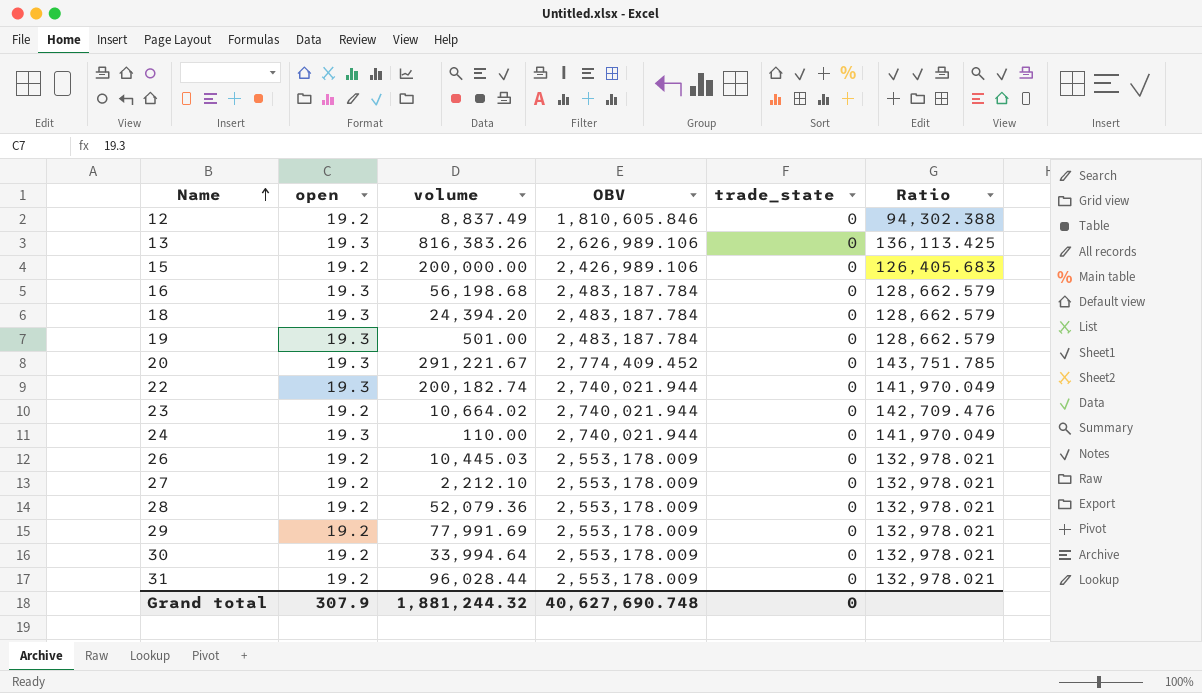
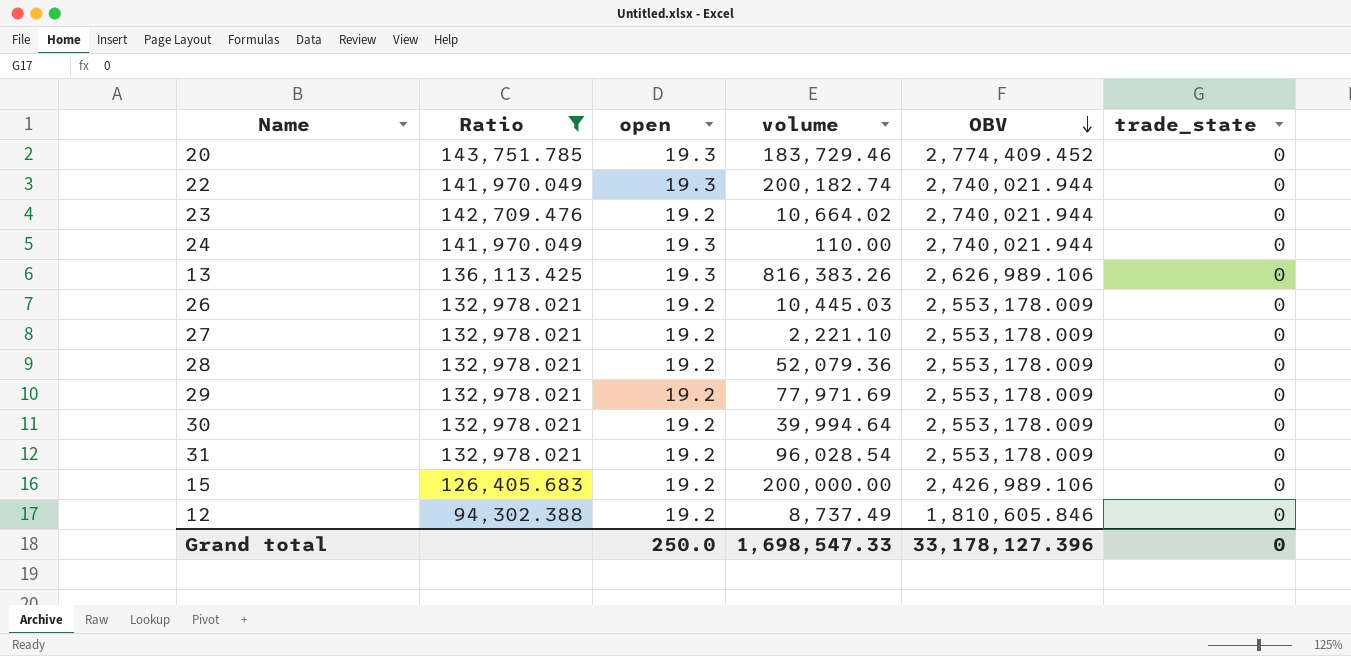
filter: none -> Ratio != 128,662.579
row order: Name ascending -> OBV descending
column Ratio | position: 6 -> 2
20 | volume: 291,221.67 -> 183,729.46
27 | volume: 2,212.10 -> 2,221.10
29 | volume: 77,991.69 -> 77,971.69
30 | volume: 33,994.64 -> 39,994.64
31 | volume: 96,028.44 -> 96,028.54
12 | volume: 8,837.49 -> 8,737.49
Grand total | open: 307.9 -> 250.0
Grand total | volume: 1,881,244.32 -> 1,698,547.33
Grand total | OBV: 40,627,690.748 -> 33,178,127.396

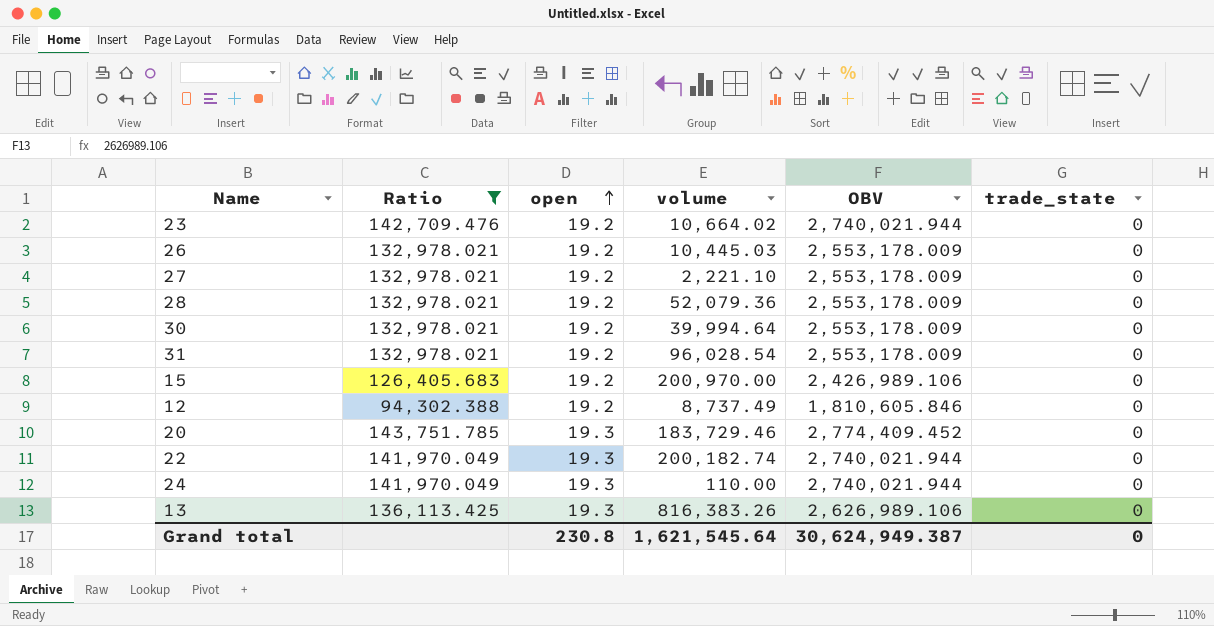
row order: OBV descending -> open ascending
row 29: 132,978.021 | 19.2 | 77,971.69 | 2,553,178.009 | 0 -> none
15 | volume: 200,000.00 -> 200,970.00
Grand total | open: 250.0 -> 230.8
Grand total | volume: 1,698,547.33 -> 1,621,545.64
Grand total | OBV: 33,178,127.396 -> 30,624,949.387

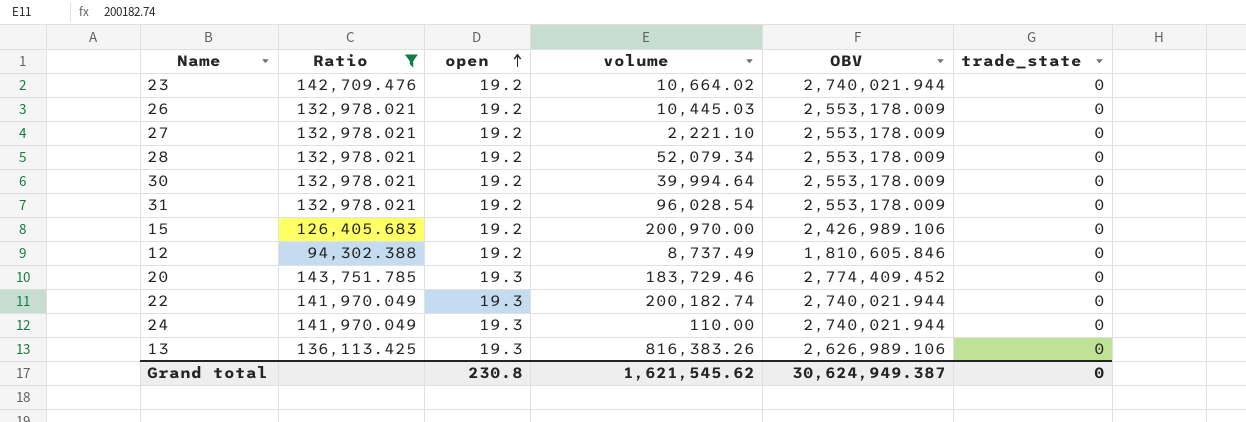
28 | volume: 52,079.36 -> 52,079.34
Grand total | volume: 1,621,545.64 -> 1,621,545.62

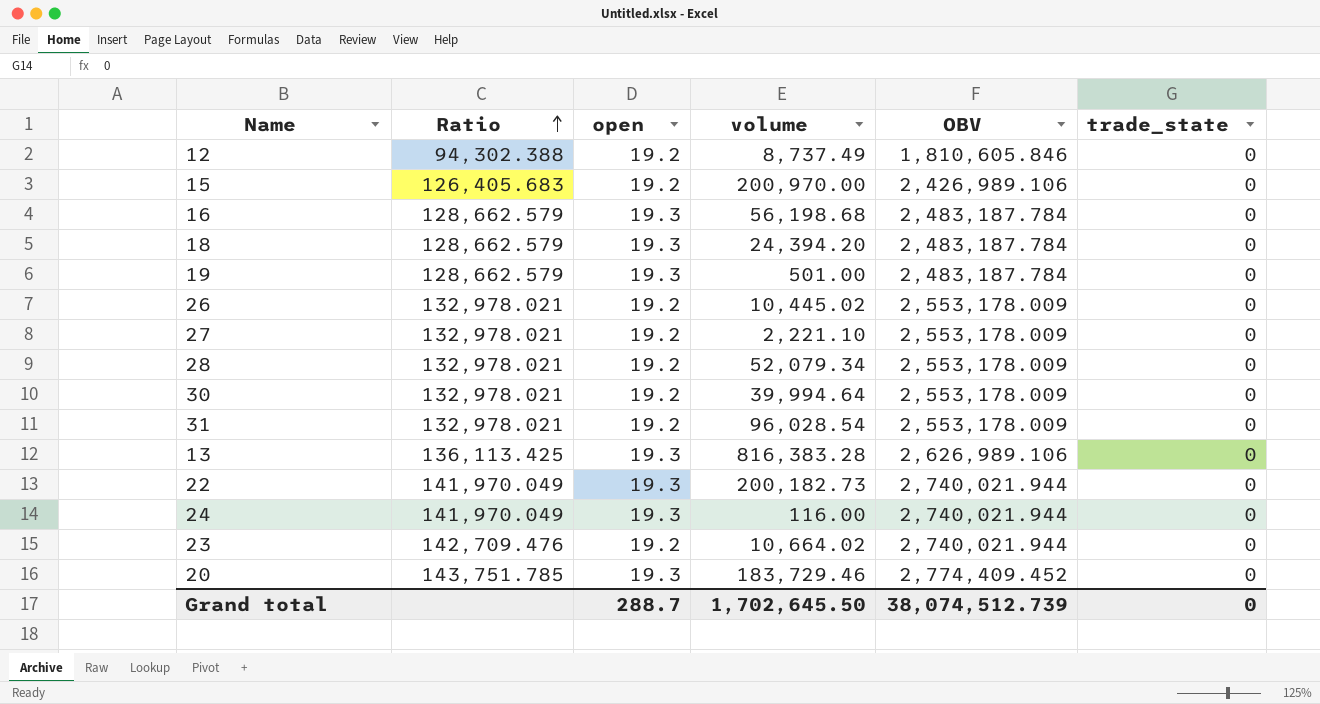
filter: Ratio != 128,662.579 -> none
row order: open ascending -> Ratio ascending
26 | volume: 10,445.03 -> 10,445.02
13 | volume: 816,383.26 -> 816,383.28
22 | volume: 200,182.74 -> 200,182.73
24 | volume: 110.00 -> 116.00
Grand total | open: 230.8 -> 288.7
Grand total | volume: 1,621,545.62 -> 1,702,645.50
Grand total | OBV: 30,624,949.387 -> 38,074,512.739

